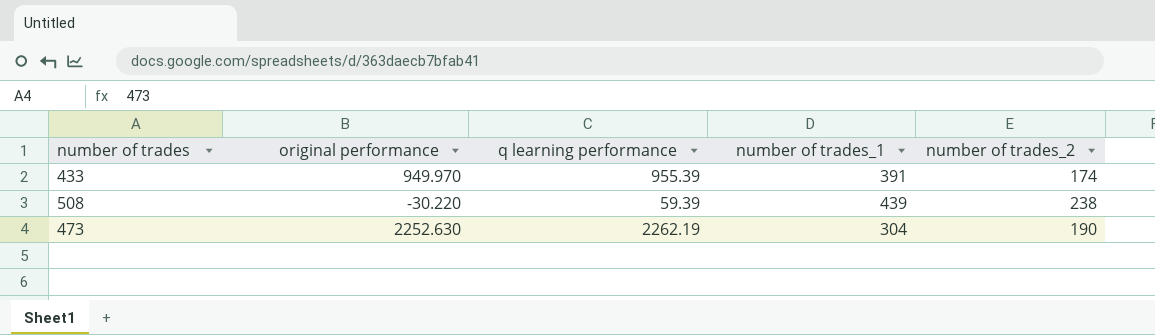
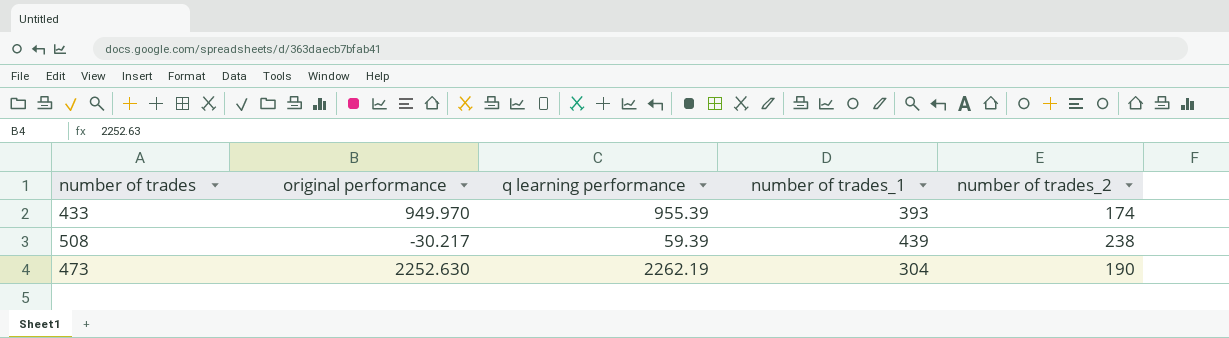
433 | number of trades_1: 391 -> 393
508 | original performance: -30.220 -> -30.217

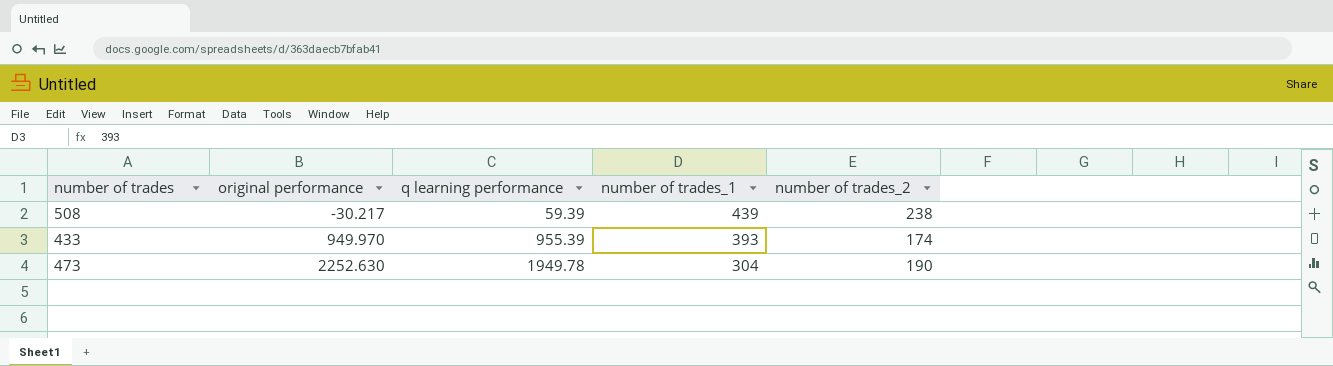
row order: none -> original performance ascending
473 | q learning performance: 2262.19 -> 1949.78

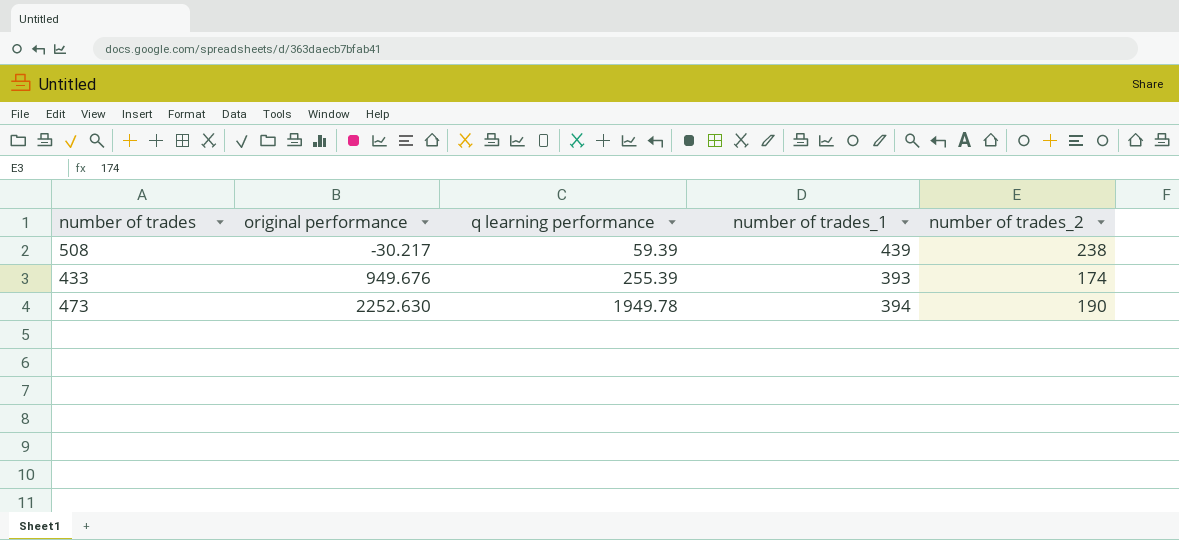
433 | original performance: 949.970 -> 949.676
433 | q learning performance: 955.39 -> 255.39
473 | number of trades_1: 304 -> 394

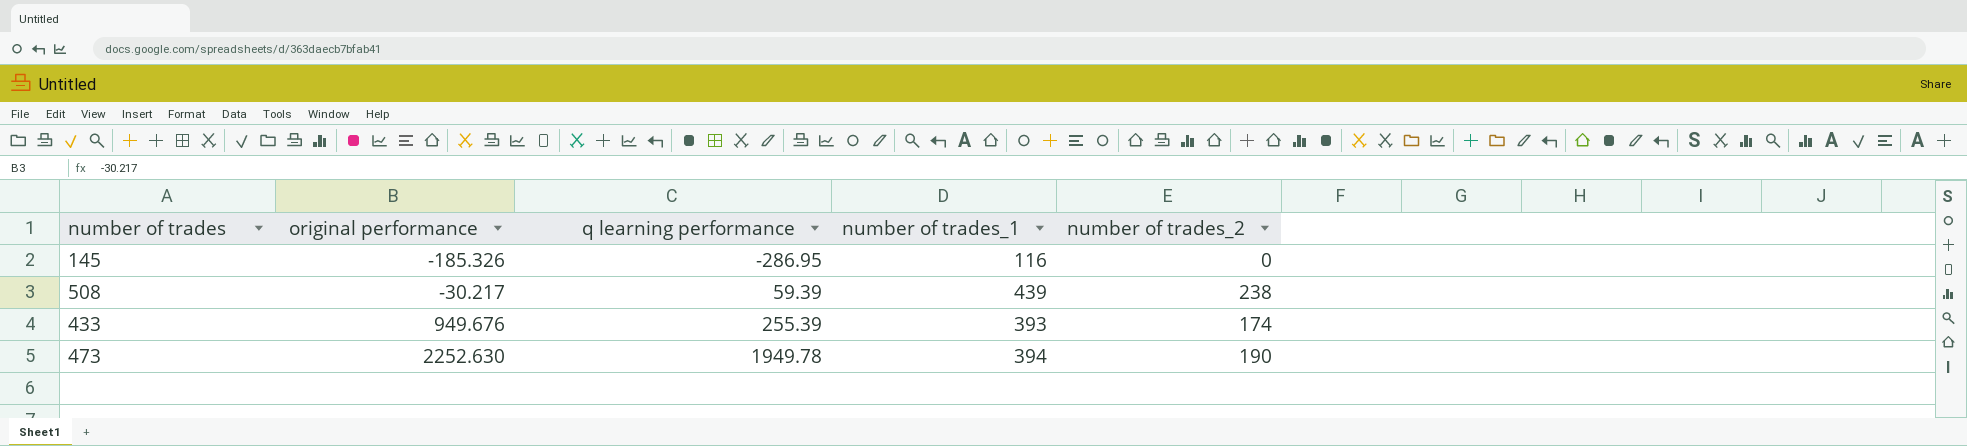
row 145: none -> -185.326 | -286.95 | 116 | 0

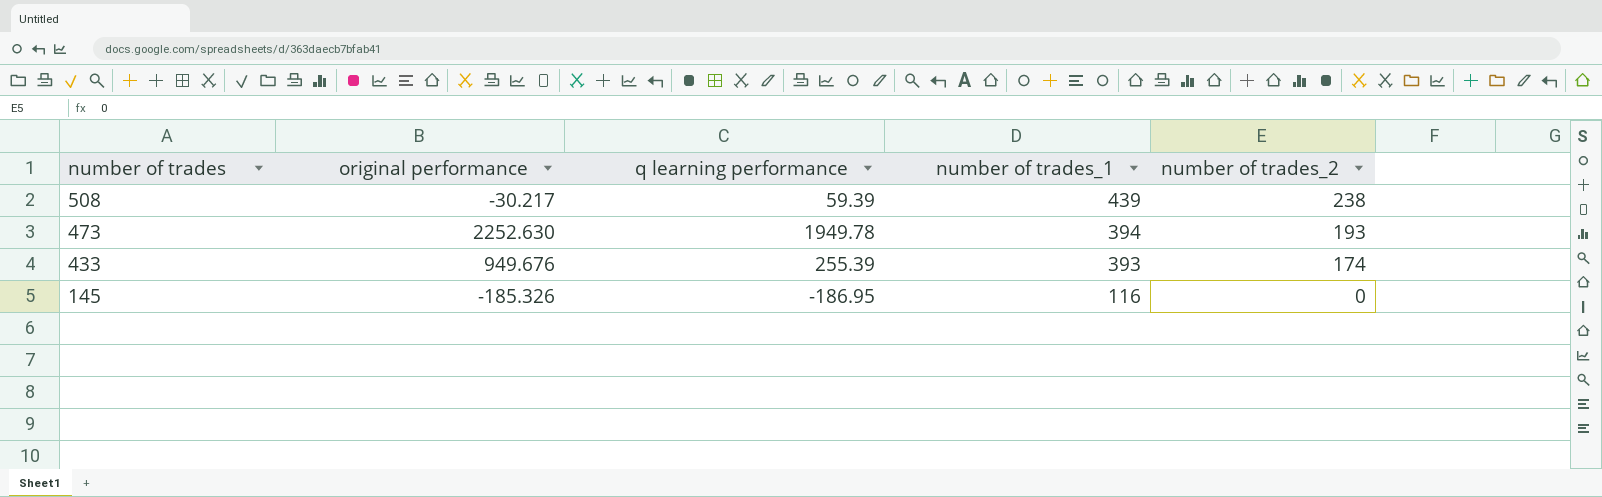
row order: original performance ascending -> number of trades descending
473 | number of trades_2: 190 -> 193
145 | q learning performance: -286.95 -> -186.95

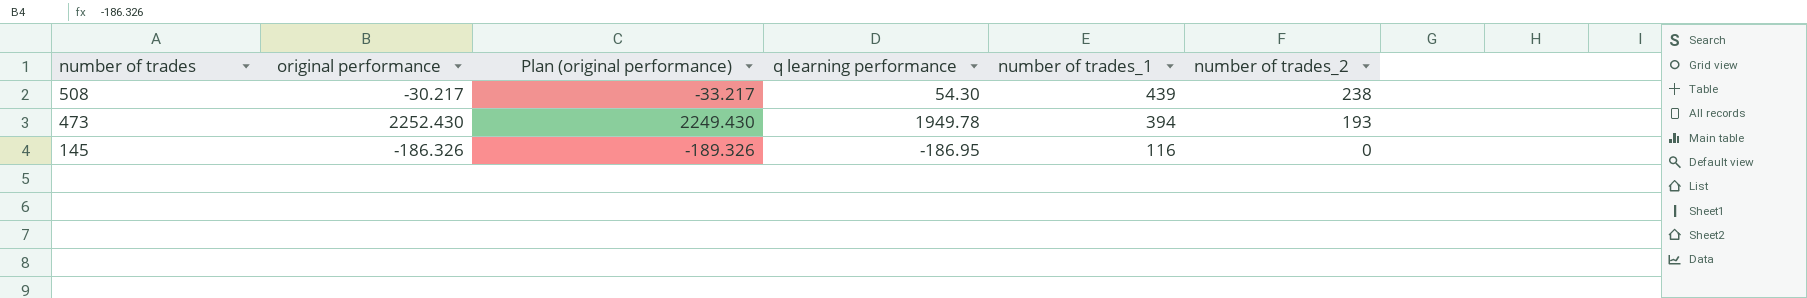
column Plan (original performance) | formula: none -> [original performance] - 3
row 433: 949.676 | 255.39 | 393 | 174 -> none
508 | q learning performance: 59.39 -> 54.30
473 | original performance: 2252.630 -> 2252.430
145 | original performance: -185.326 -> -186.326

